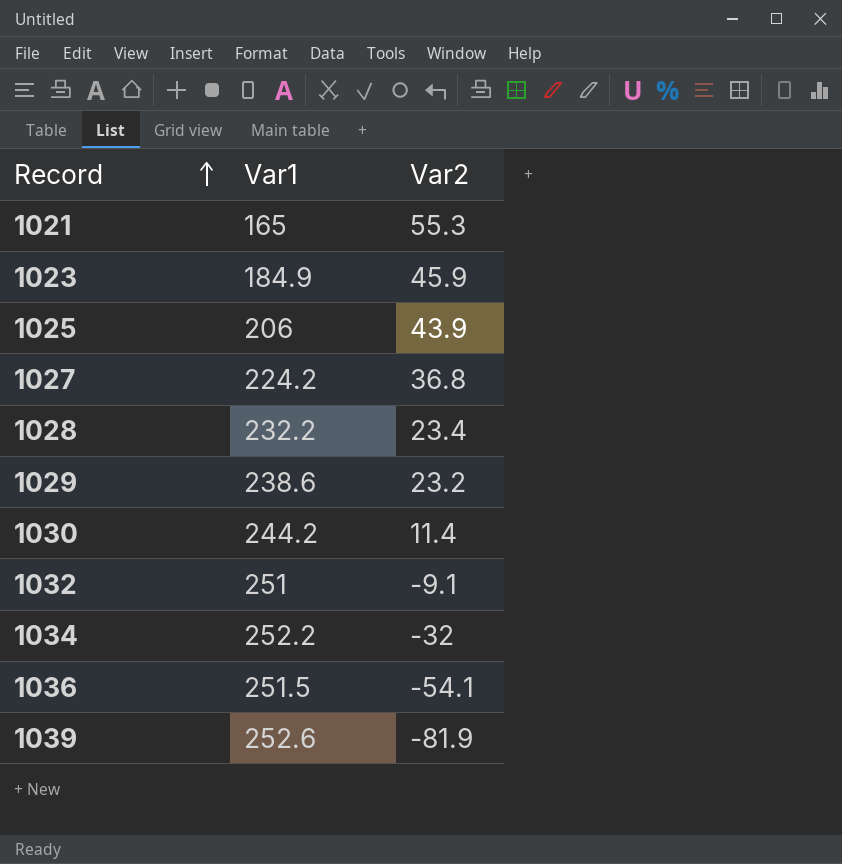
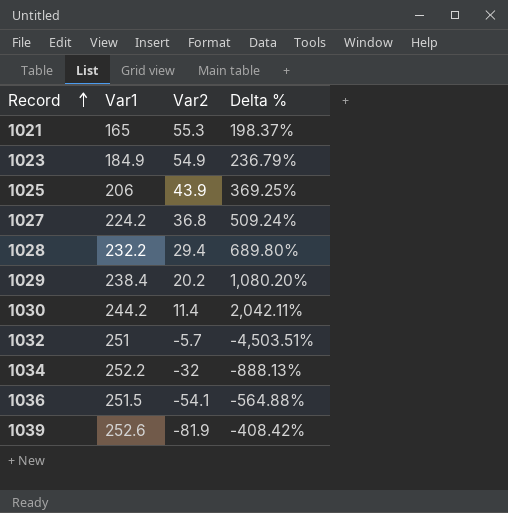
column Delta % | formula: none -> ([Var1] - [Var2]) / [Var2]
1023 | Var2: 45.9 -> 54.9
1028 | Var2: 23.4 -> 29.4
1029 | Var1: 238.6 -> 238.4
1029 | Var2: 23.2 -> 20.2
1032 | Var2: -9.1 -> -5.7

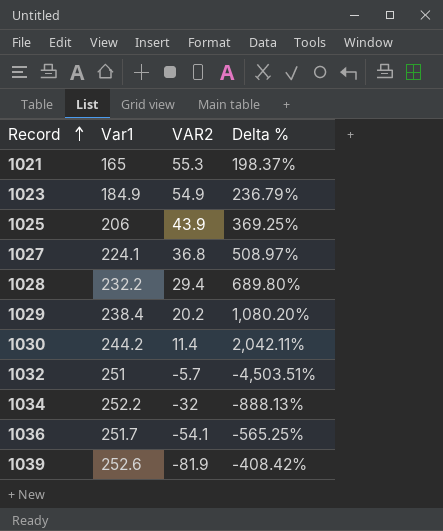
column name: Var2 -> VAR2
1027 | Var1: 224.2 -> 224.1
1027 | Delta %: 509.24% -> 508.97%
1036 | Var1: 251.5 -> 251.7
1036 | Delta %: -564.88% -> -565.25%

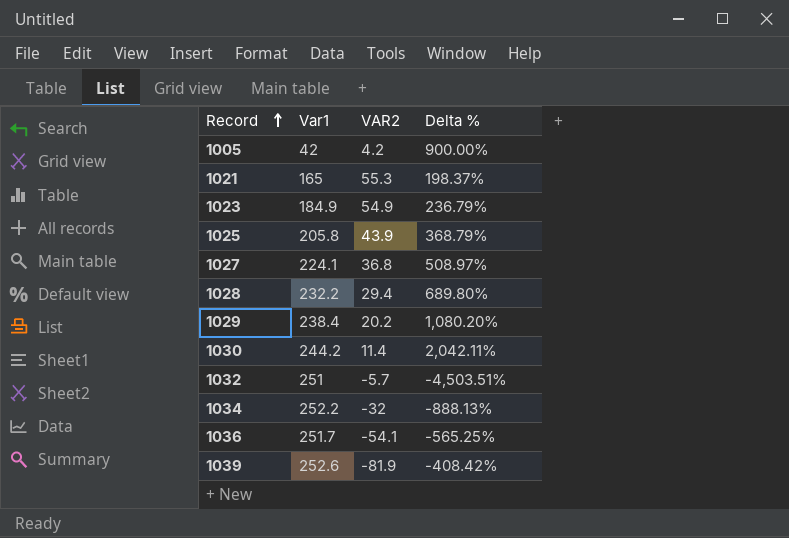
row 1005: none -> 42 | 4.2 | 900.00%
1025 | Var1: 206 -> 205.8
1025 | Delta %: 369.25% -> 368.79%

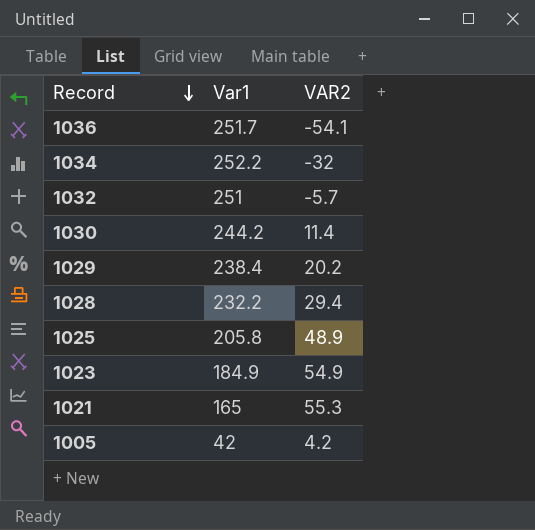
row order: Record ascending -> Record descending
column Delta % | formula: ([Var1] - [VAR2]) / [VAR2] -> none
row 1027: 224.1 | 36.8 | 508.97% -> none
row 1039: 252.6 | -81.9 | -408.42% -> none
1025 | VAR2: 43.9 -> 48.9

